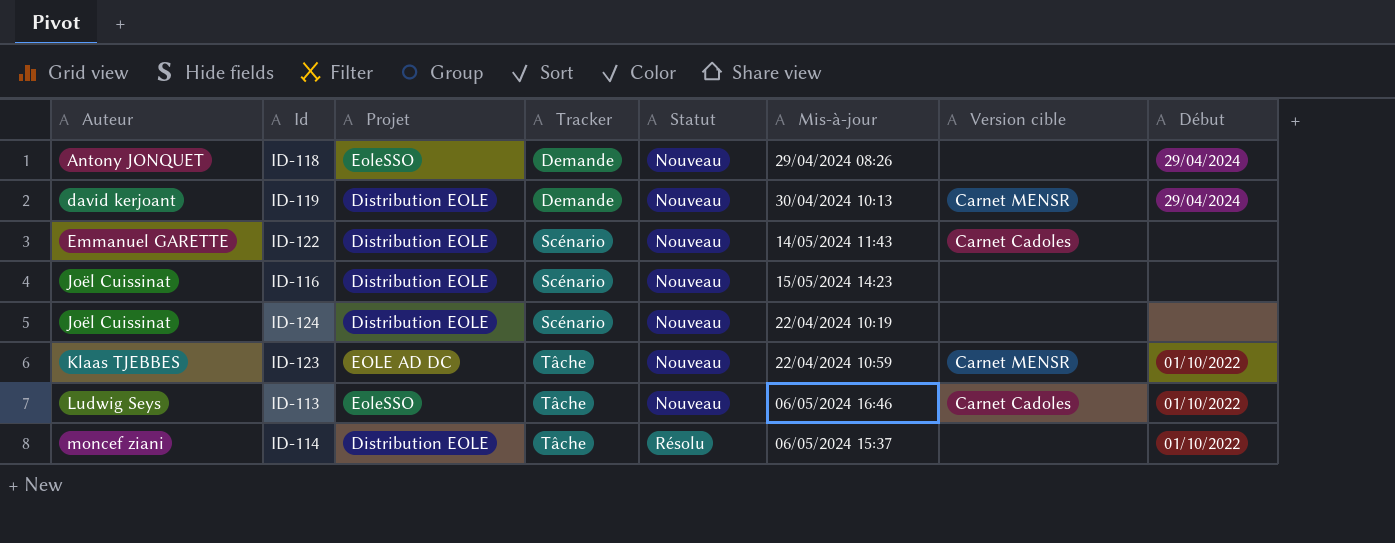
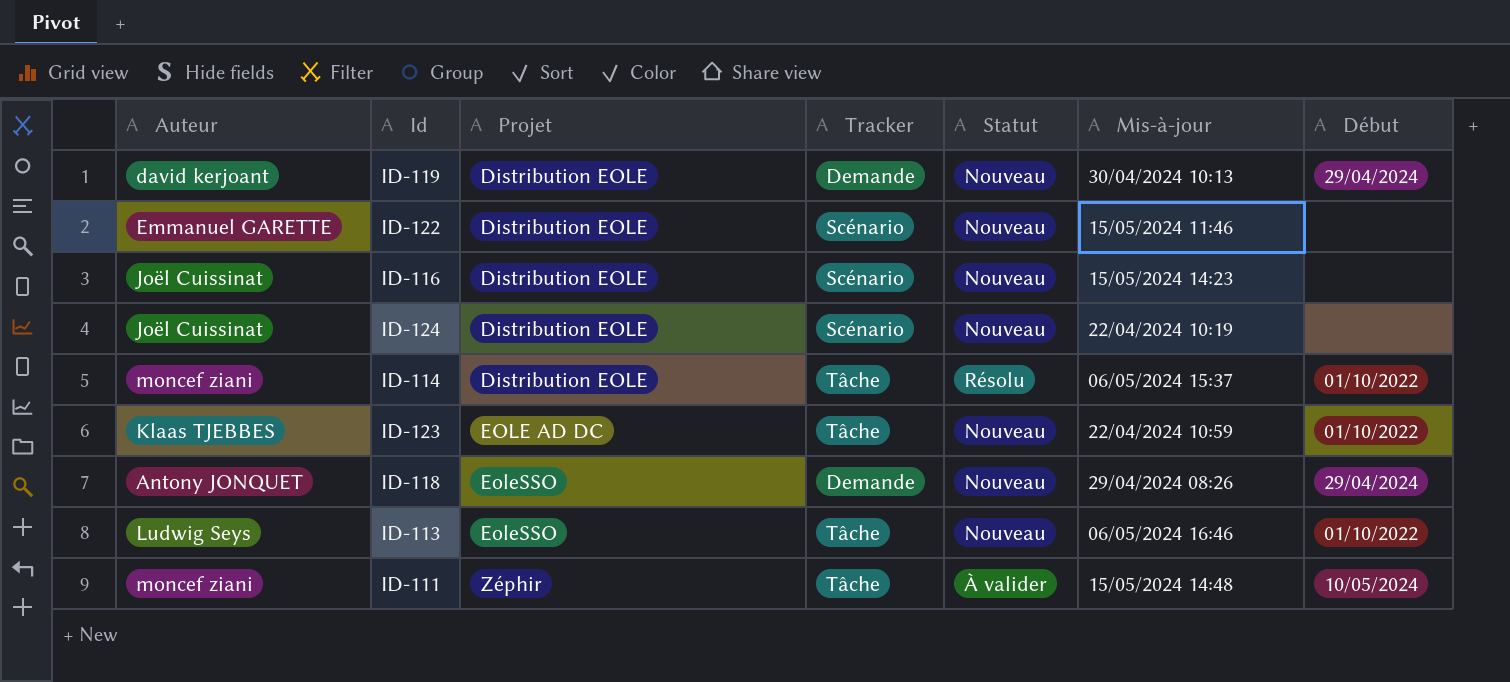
row order: Auteur ascending -> Projet ascending
column Version cible | position: 7 -> none
ID-122 | Mis-à-jour: 14/05/2024 11:43 -> 15/05/2024 11:46
row ID-111: none -> moncef ziani | Zéphir | Tâche | À valider | 15/05/2024 14:48 | 10/05/2024

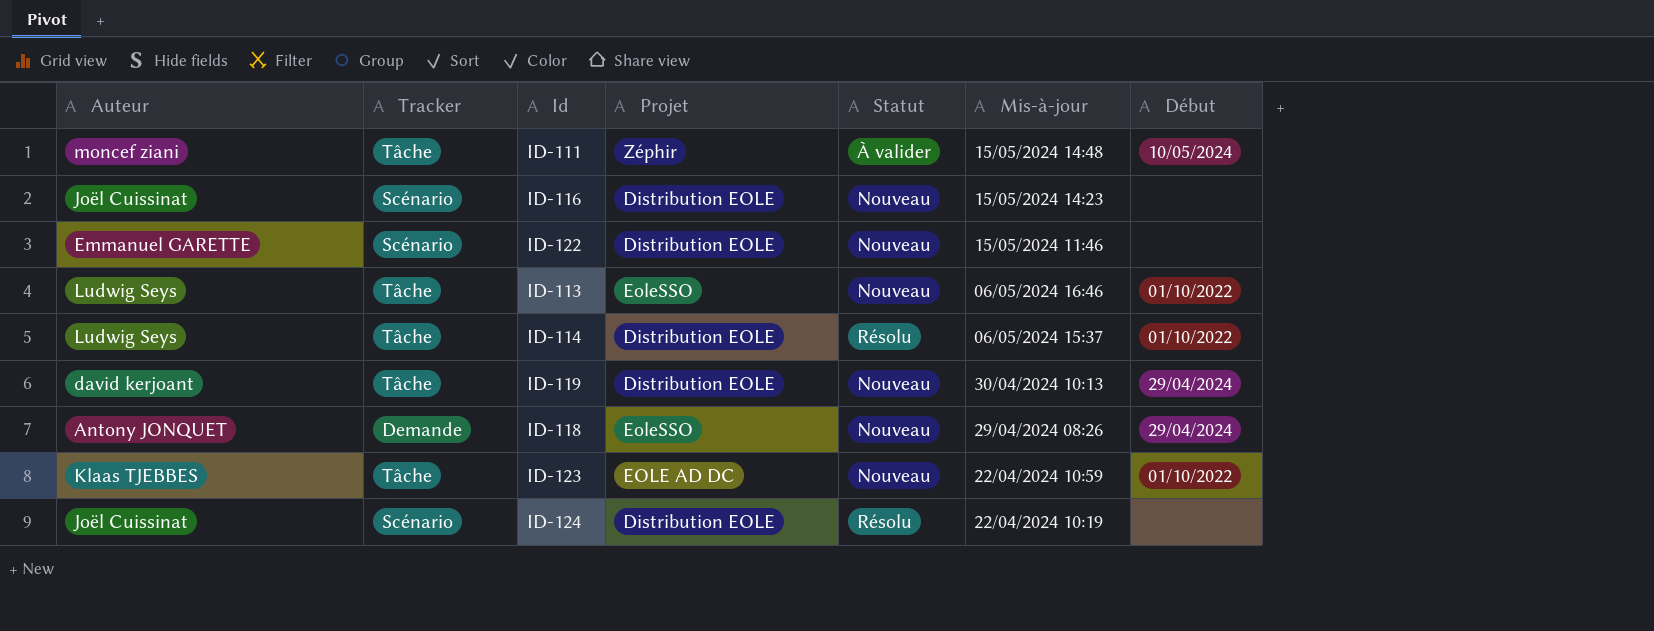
row order: Projet ascending -> Mis-à-jour descending
column Tracker | position: 4 -> 2
ID-114 | Auteur: moncef ziani -> Ludwig Seys
ID-119 | Tracker: Demande -> Tâche
ID-124 | Statut: Nouveau -> Résolu

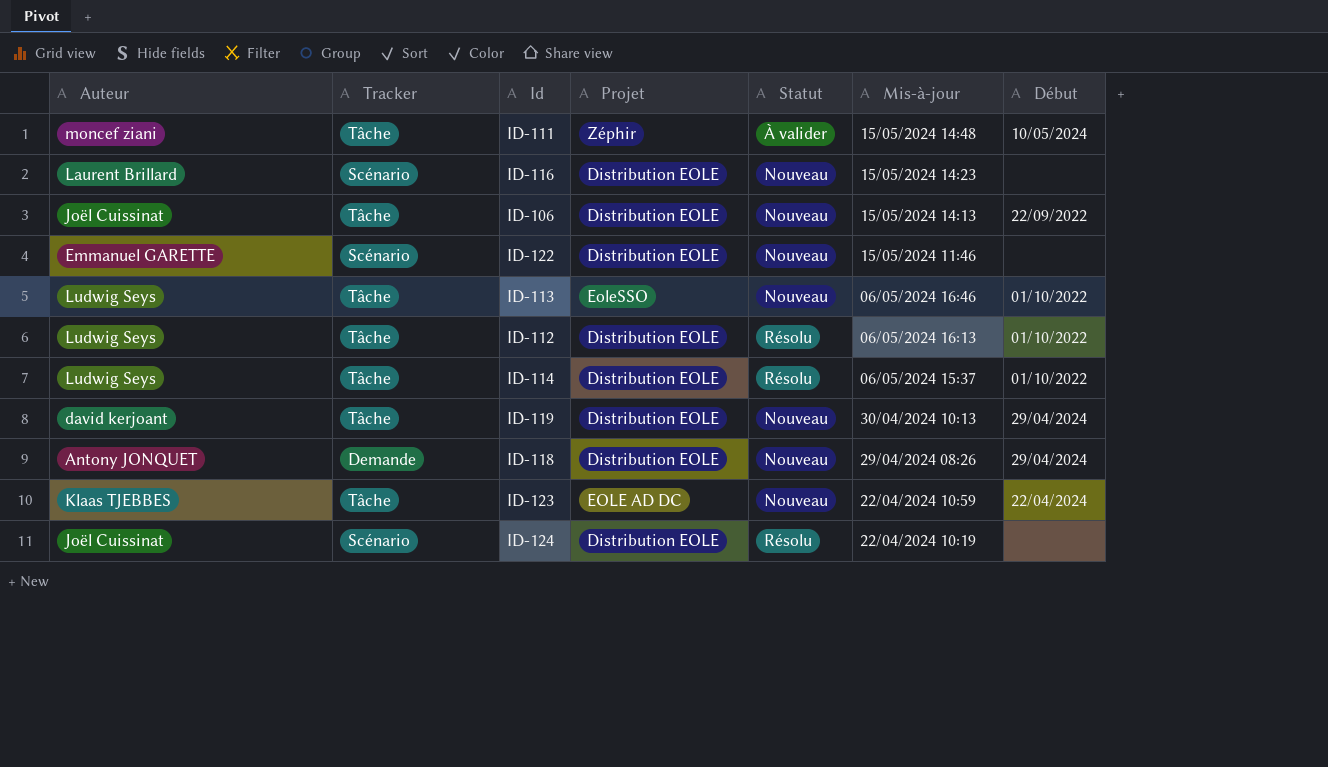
ID-116 | Auteur: Joël Cuissinat -> Laurent Brillard
row ID-106: none -> Joël Cuissinat | Tâche | Distribution EOLE | Nouveau | 15/05/2024 14:13 | 22/09/2022
row ID-112: none -> Ludwig Seys | Tâche | Distribution EOLE | Résolu | 06/05/2024 16:13 | 01/10/2022
ID-118 | Projet: EoleSSO -> Distribution EOLE
ID-123 | Début: 01/10/2022 -> 22/04/2024

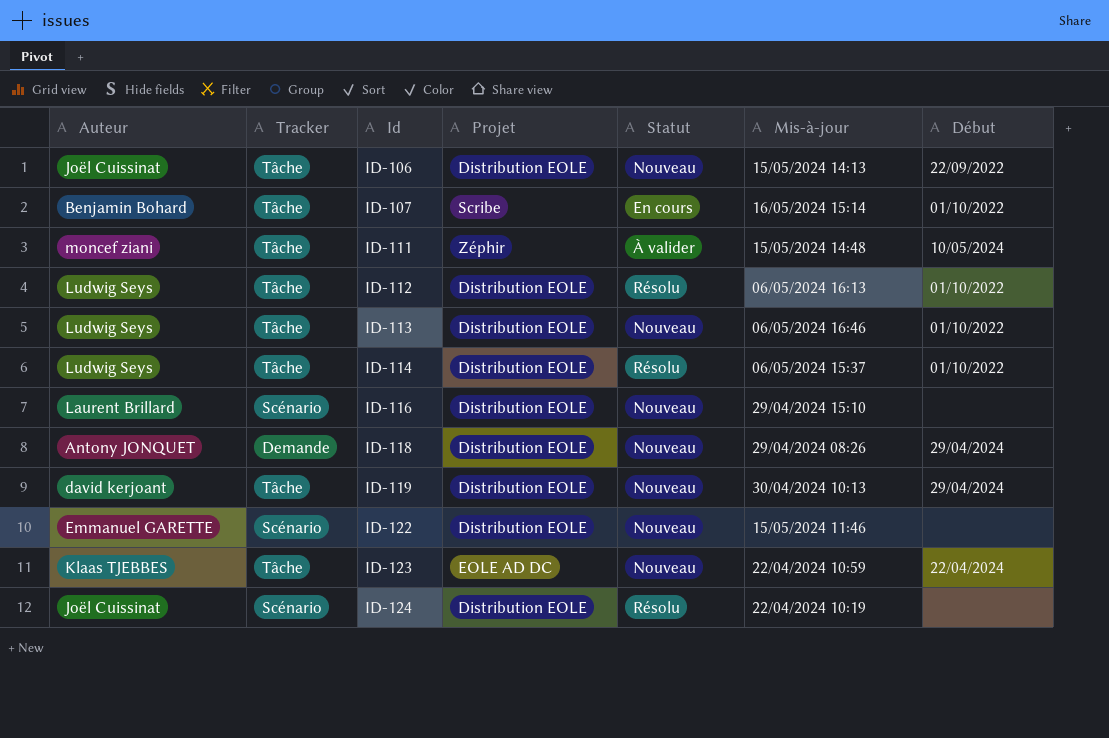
row order: Mis-à-jour descending -> Id ascending
row ID-107: none -> Benjamin Bohard | Tâche | Scribe | En cours | 16/05/2024 15:14 | 01/10/2022
ID-113 | Projet: EoleSSO -> Distribution EOLE
ID-116 | Mis-à-jour: 15/05/2024 14:23 -> 29/04/2024 15:10

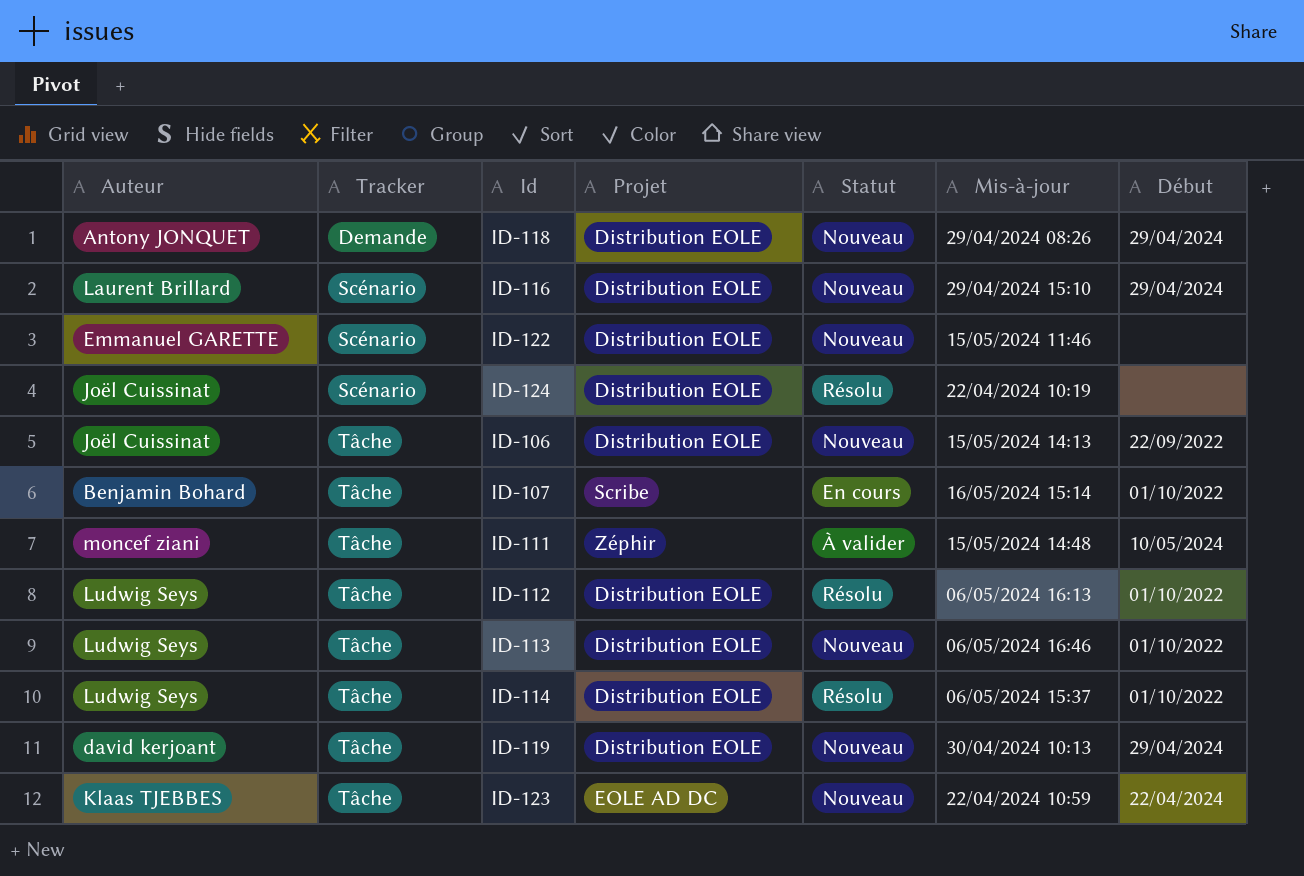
row order: Id ascending -> Tracker ascending
ID-116 | Début: none -> 29/04/2024

